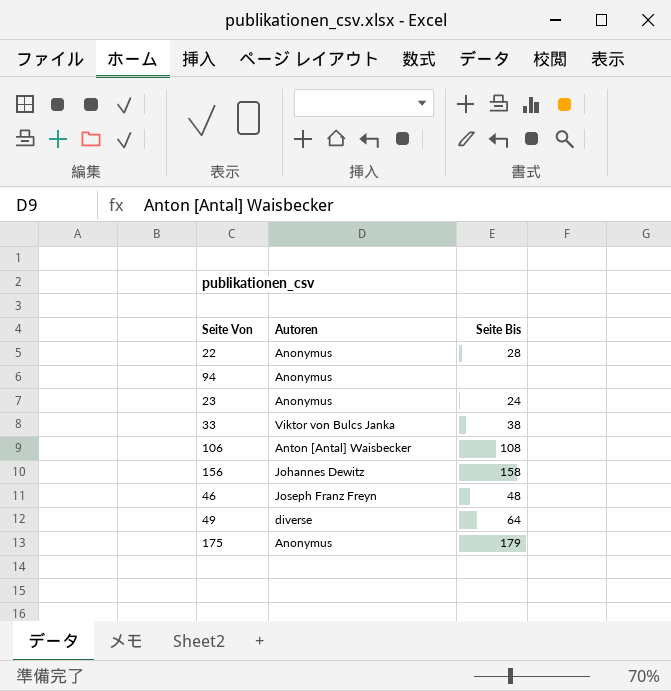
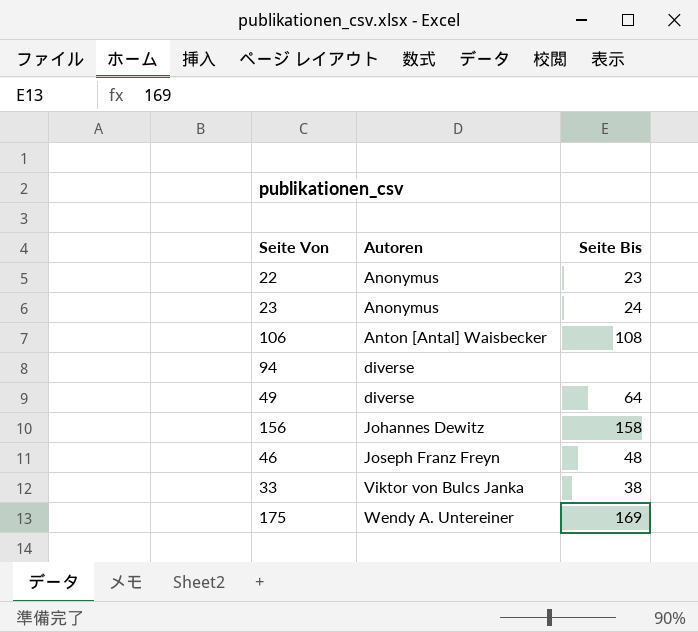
row order: none -> Autoren ascending
22 | Seite Bis: 28 -> 23
94 | Autoren: Anonymus -> diverse
175 | Autoren: Anonymus -> Wendy A. Untereiner
175 | Seite Bis: 179 -> 169

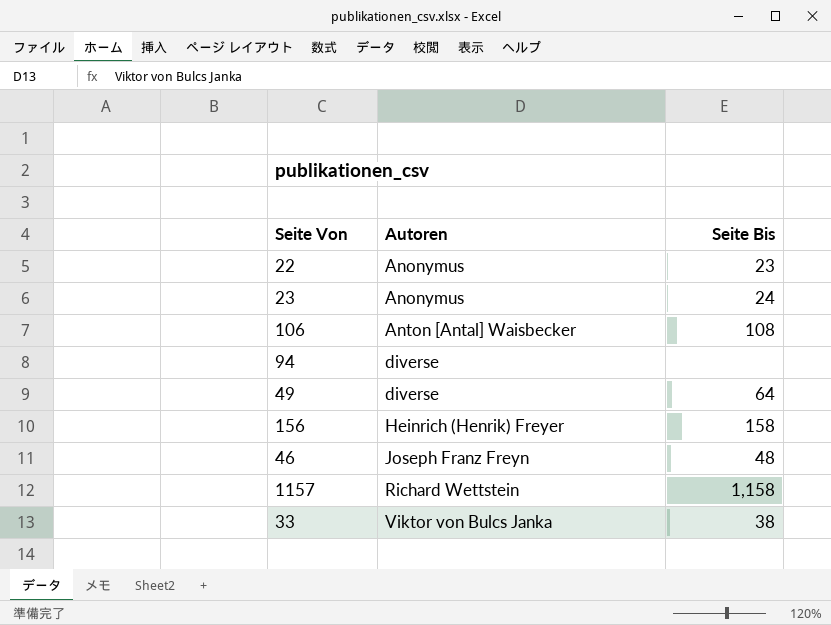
row 175: Wendy A. Untereiner | 169 -> none
156 | Autoren: Johannes Dewitz -> Heinrich (Henrik) Freyer
row 1157: none -> Richard Wettstein | 1,158

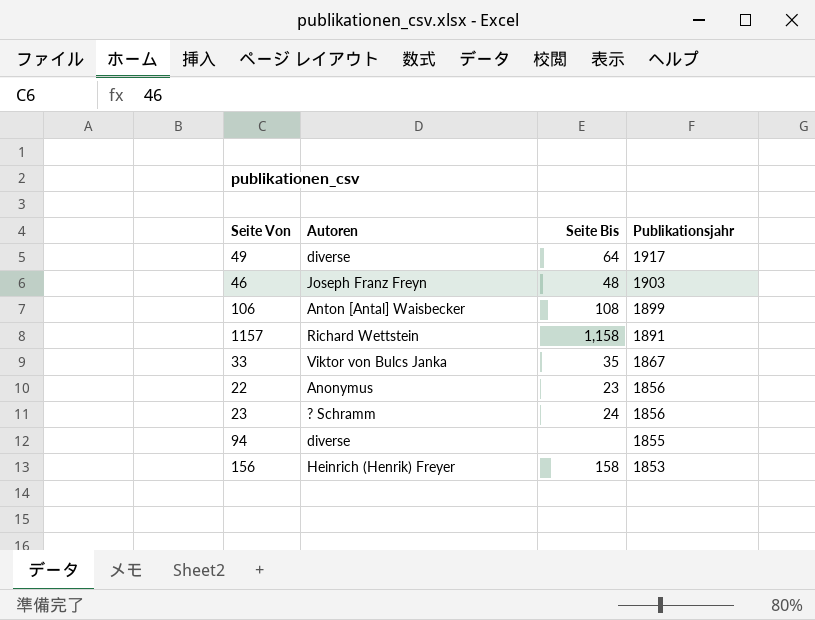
row order: Autoren ascending -> Publikationsjahr descending
column Publikationsjahr | position: none -> 4
33 | Seite Bis: 38 -> 35
23 | Autoren: Anonymus -> ? Schramm

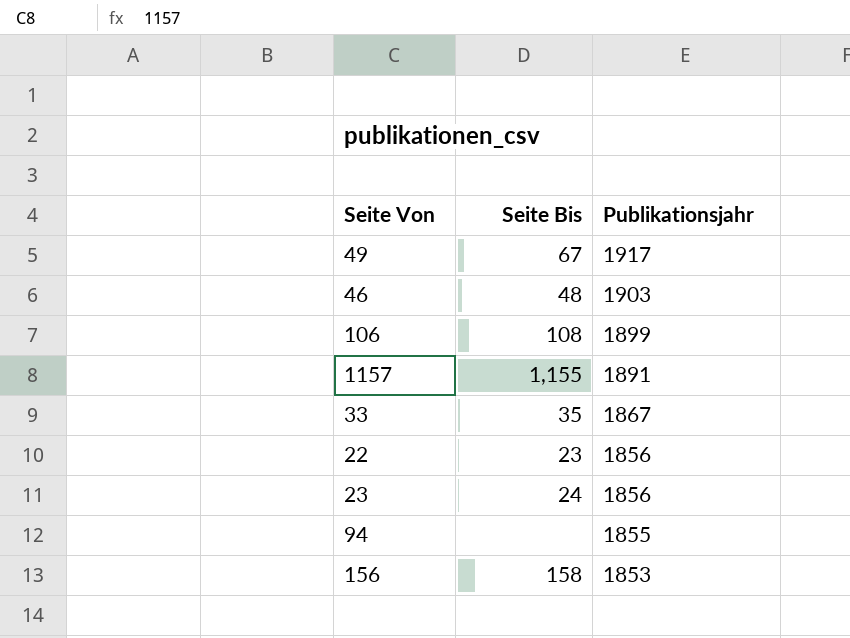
column Autoren | position: 2 -> none
49 | Seite Bis: 64 -> 67
1157 | Seite Bis: 1,158 -> 1,155

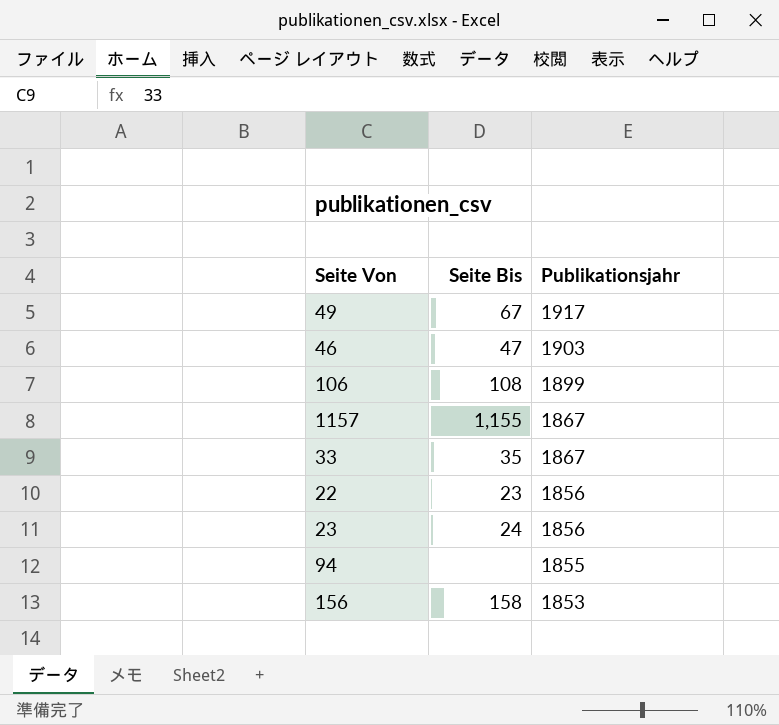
46 | Seite Bis: 48 -> 47
1157 | Publikationsjahr: 1891 -> 1867

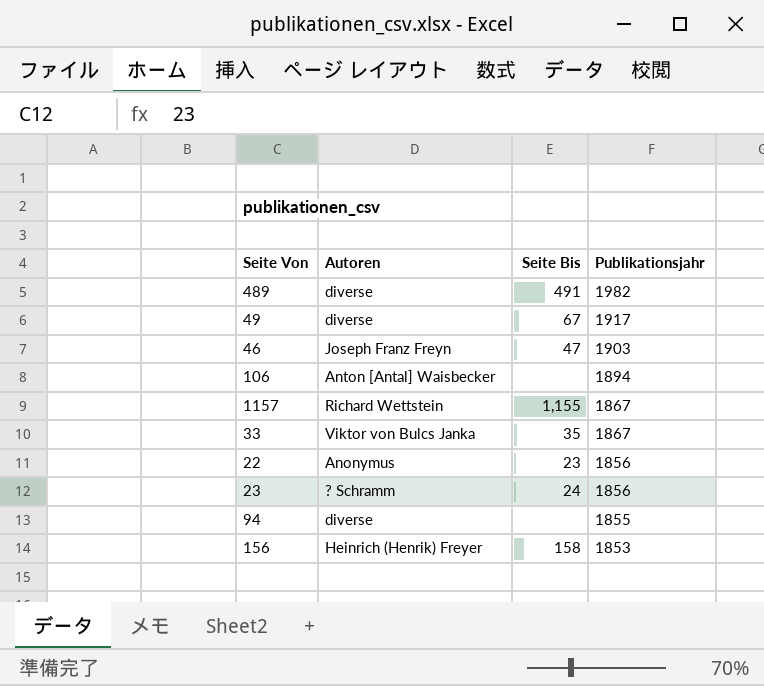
column Autoren | position: none -> 2
row 489: none -> diverse | 491 | 1982
106 | Seite Bis: 108 -> none
106 | Publikationsjahr: 1899 -> 1894

